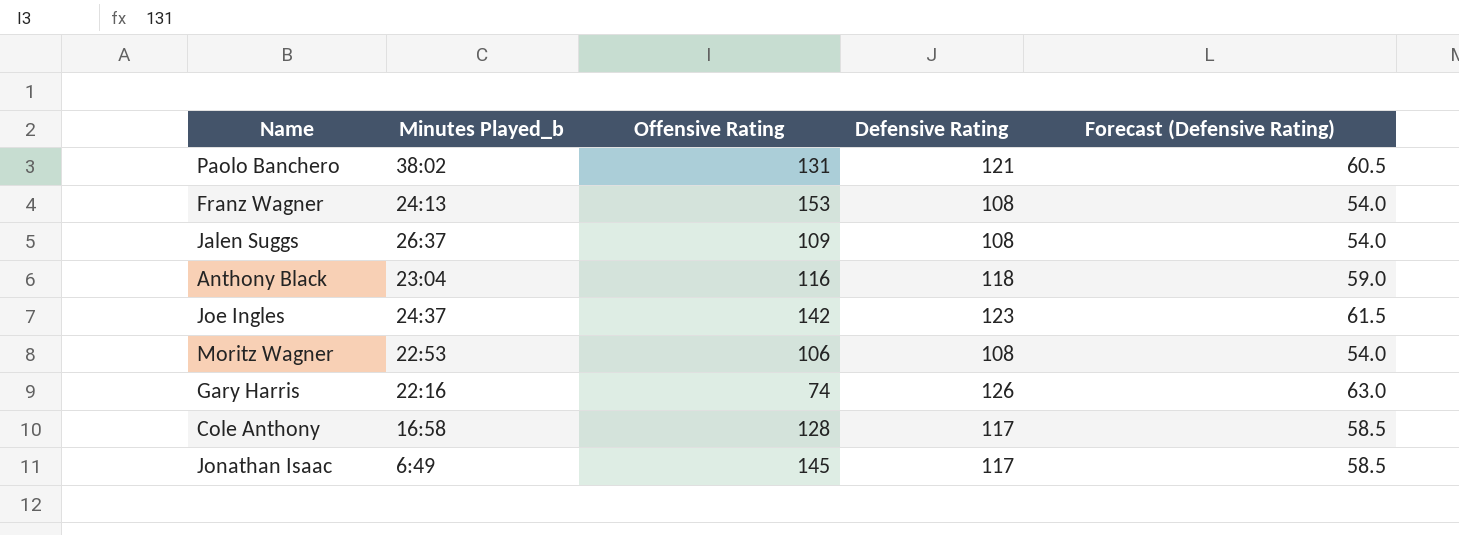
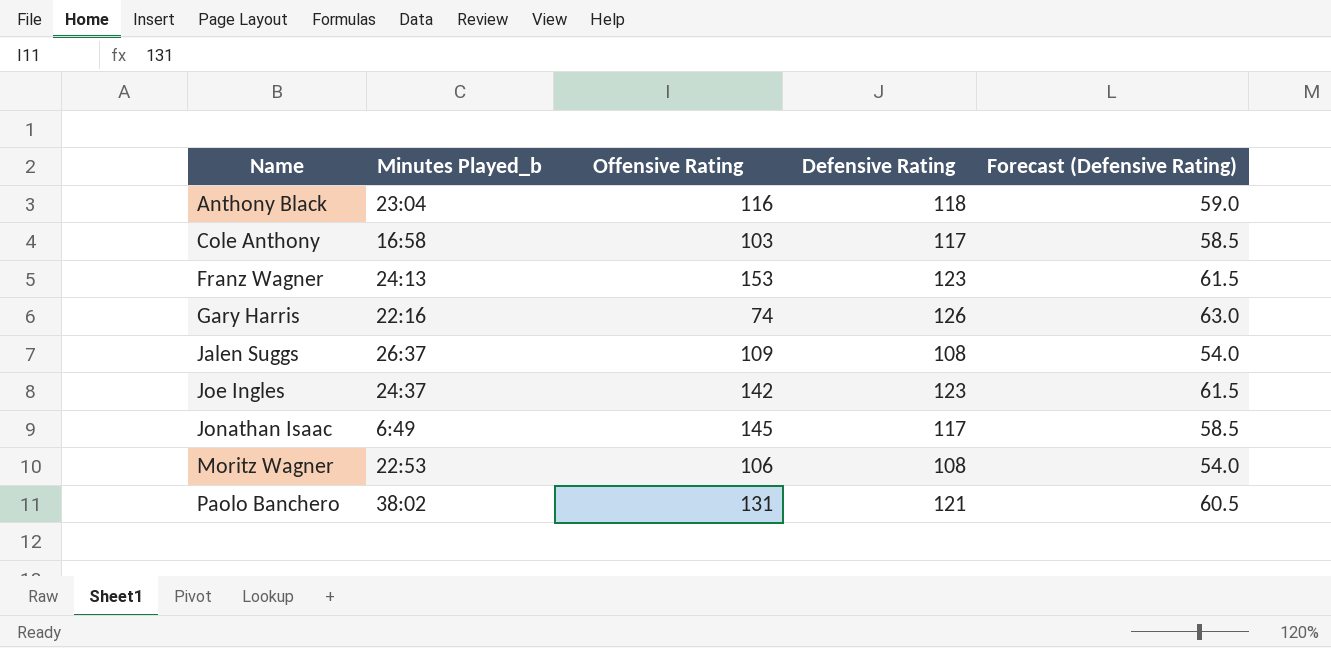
row order: none -> Name ascending
Cole Anthony | Offensive Rating: 128 -> 103
Franz Wagner | Defensive Rating: 108 -> 123
Franz Wagner | Forecast (Defensive Rating): 54.0 -> 61.5

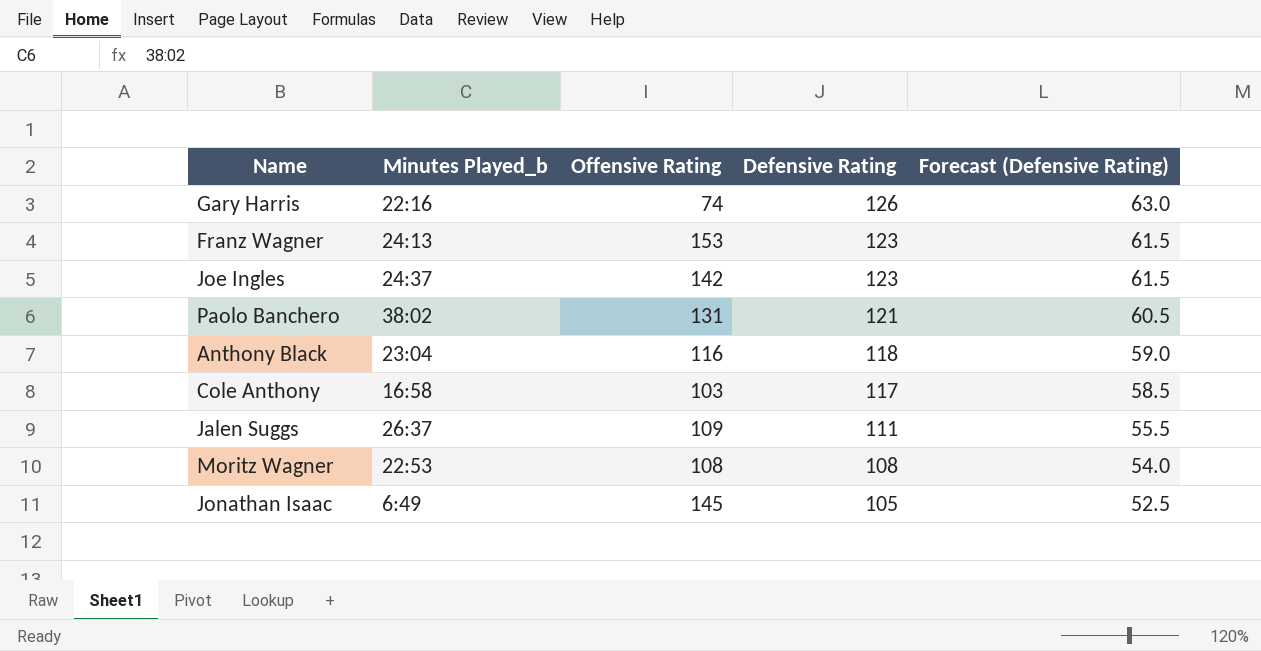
row order: Name ascending -> Defensive Rating descending
Jalen Suggs | Defensive Rating: 108 -> 111
Jalen Suggs | Forecast (Defensive Rating): 54.0 -> 55.5
Moritz Wagner | Offensive Rating: 106 -> 108
Jonathan Isaac | Defensive Rating: 117 -> 105
Jonathan Isaac | Forecast (Defensive Rating): 58.5 -> 52.5

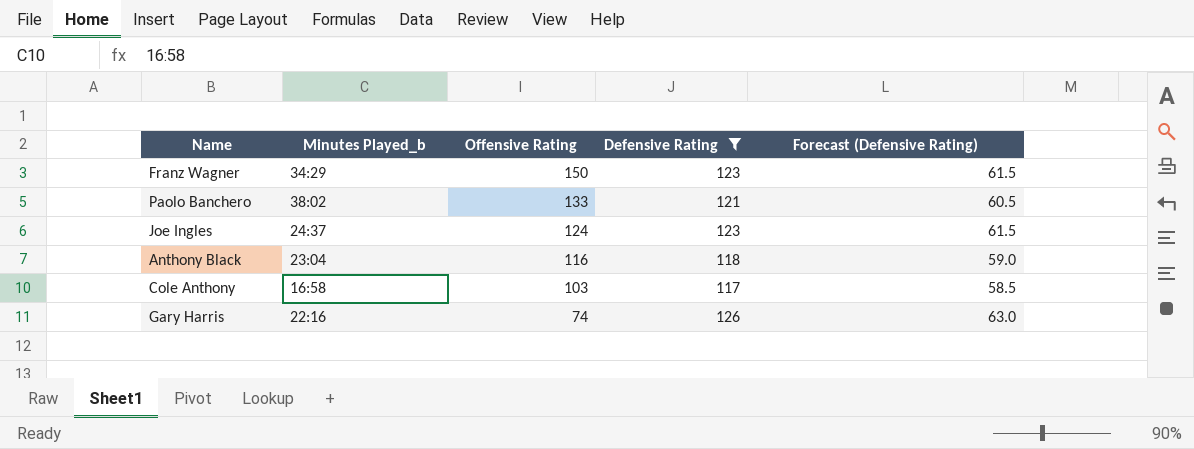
filter: none -> Defensive Rating >= 117
row order: Defensive Rating descending -> Offensive Rating descending
Franz Wagner | Minutes Played_b: 24:13 -> 34:29
Franz Wagner | Offensive Rating: 153 -> 150
Paolo Banchero | Offensive Rating: 131 -> 133
Joe Ingles | Offensive Rating: 142 -> 124

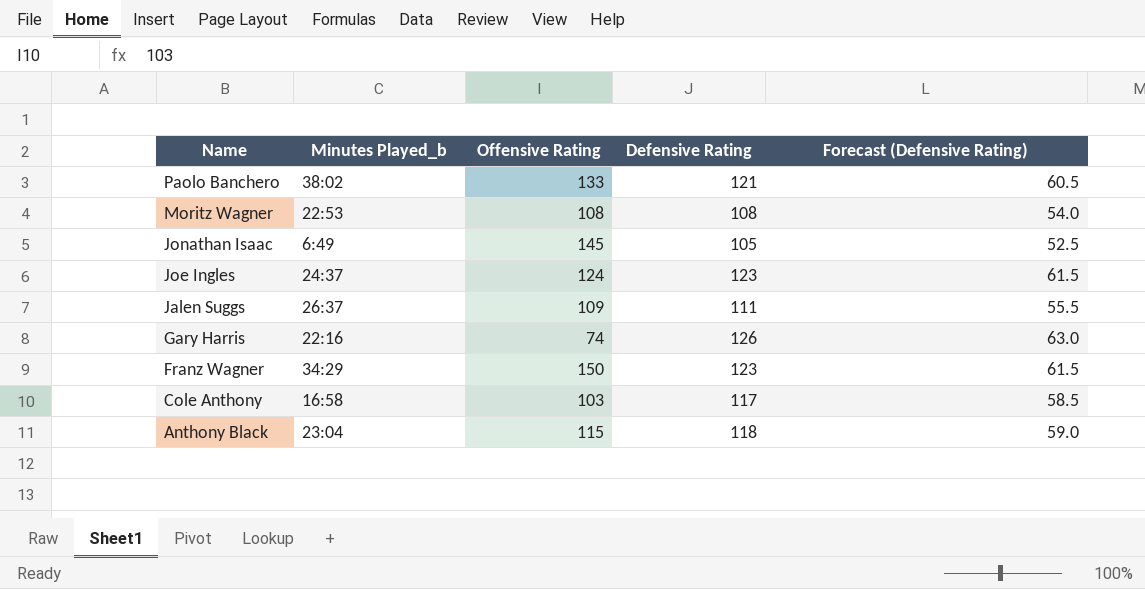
filter: Defensive Rating >= 117 -> none
row order: Offensive Rating descending -> Name descending
Anthony Black | Offensive Rating: 116 -> 115

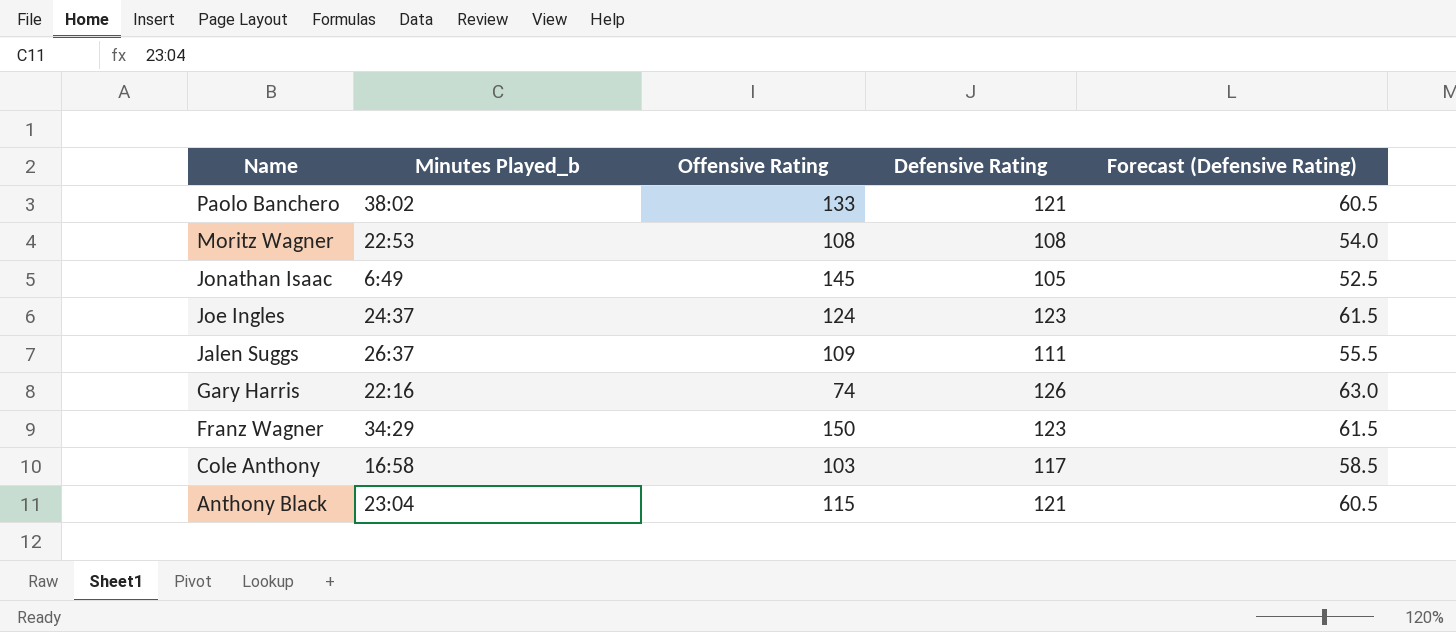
Anthony Black | Defensive Rating: 118 -> 121
Anthony Black | Forecast (Defensive Rating): 59.0 -> 60.5

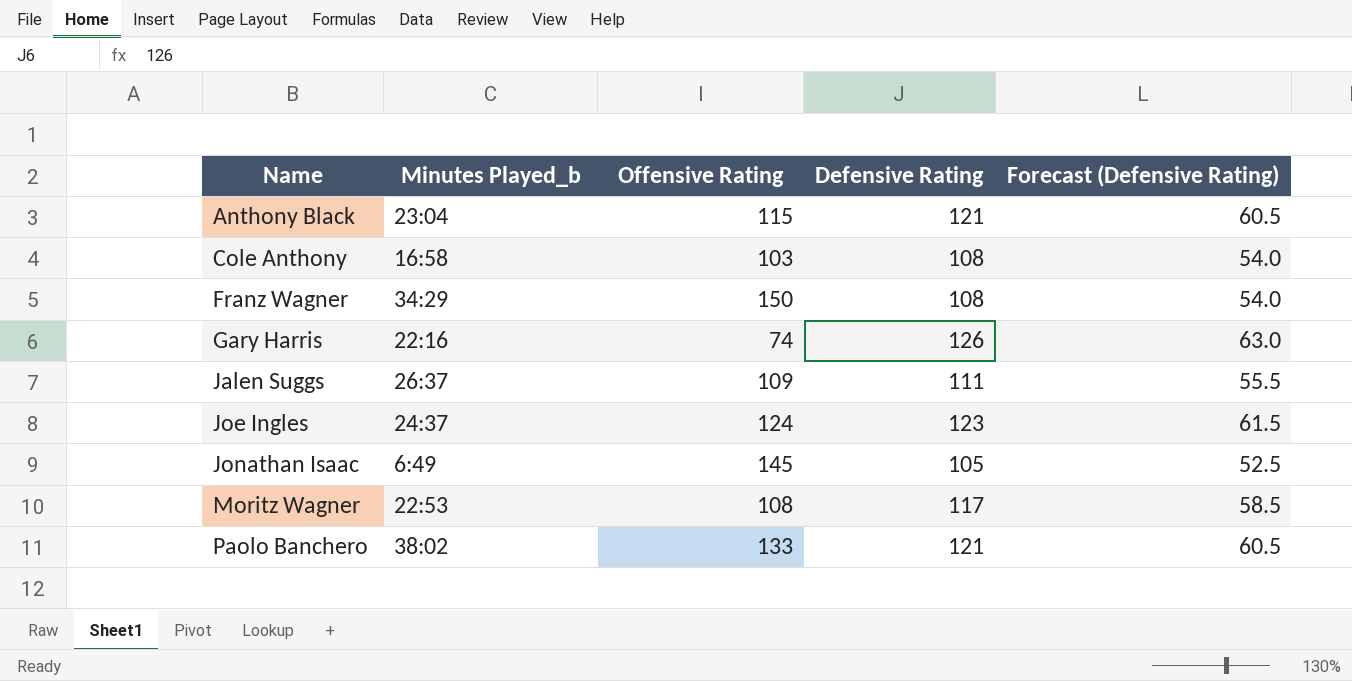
row order: Name descending -> Name ascending
Cole Anthony | Defensive Rating: 117 -> 108
Cole Anthony | Forecast (Defensive Rating): 58.5 -> 54.0
Franz Wagner | Defensive Rating: 123 -> 108
Franz Wagner | Forecast (Defensive Rating): 61.5 -> 54.0
Moritz Wagner | Defensive Rating: 108 -> 117
Moritz Wagner | Forecast (Defensive Rating): 54.0 -> 58.5

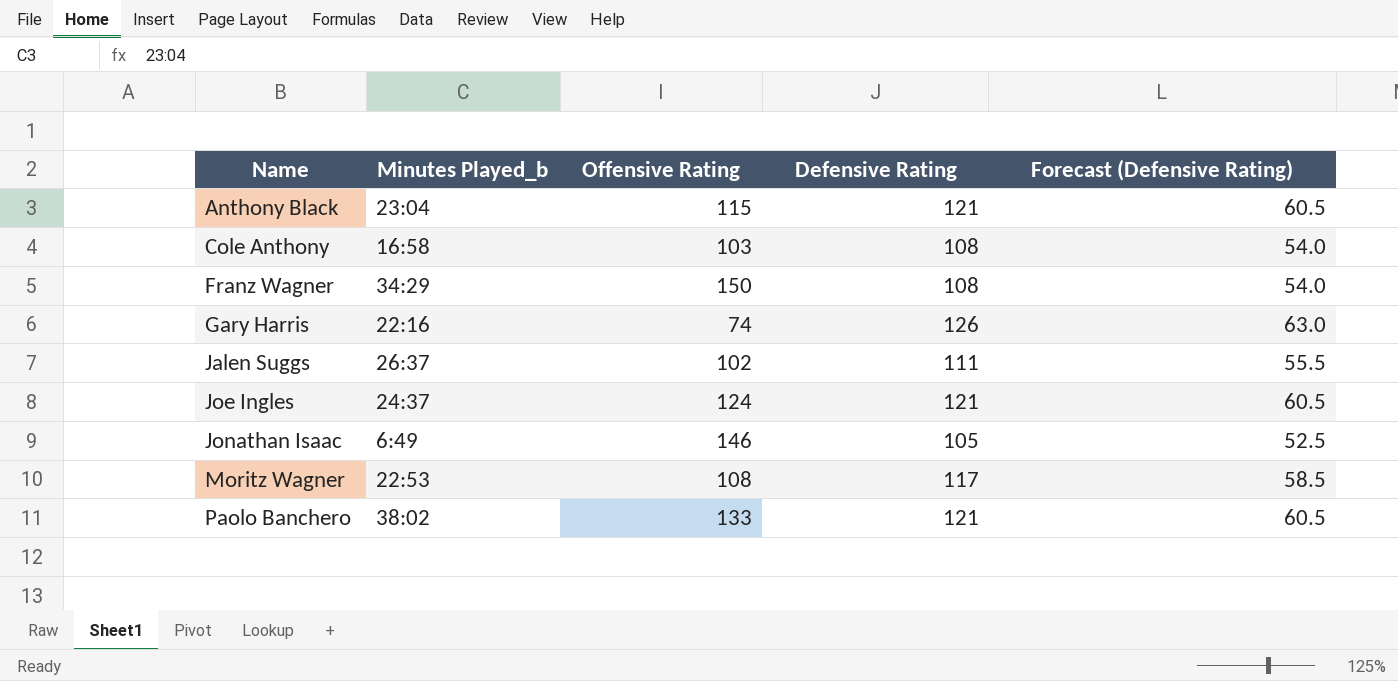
Jalen Suggs | Offensive Rating: 109 -> 102
Joe Ingles | Defensive Rating: 123 -> 121
Joe Ingles | Forecast (Defensive Rating): 61.5 -> 60.5
Jonathan Isaac | Offensive Rating: 145 -> 146

